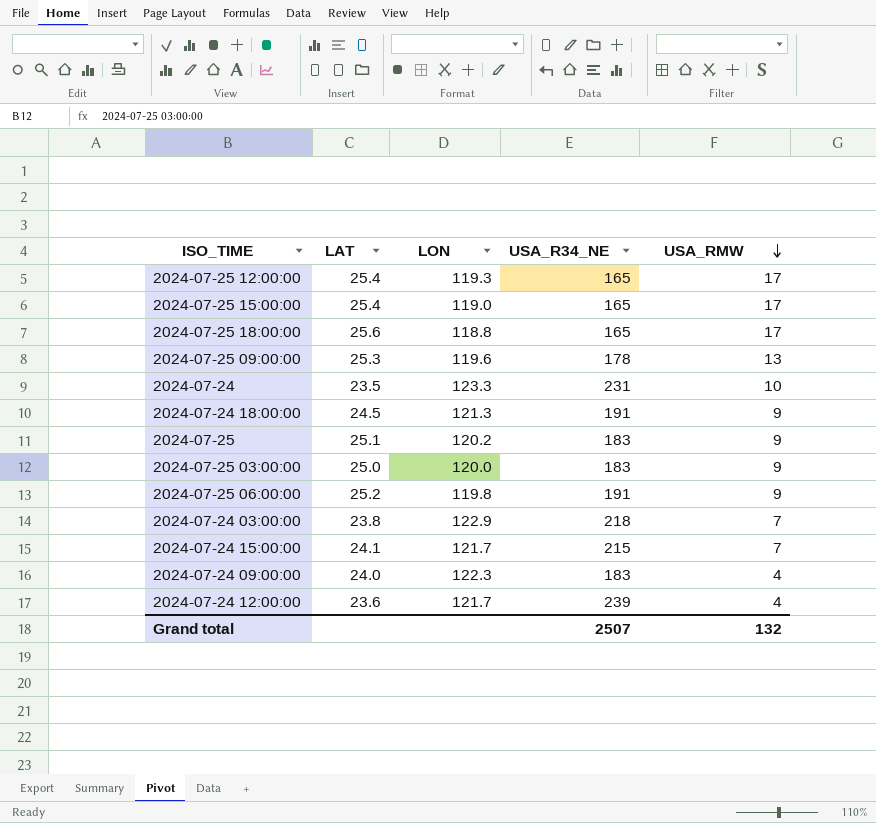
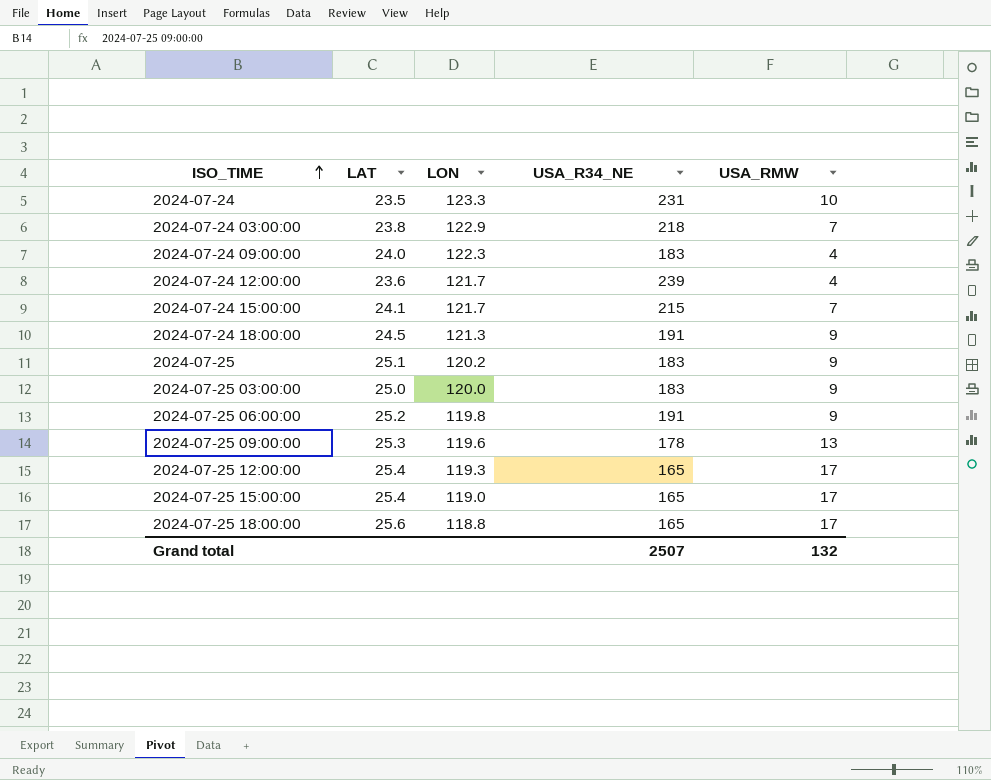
row order: USA_RMW descending -> ISO_TIME ascending

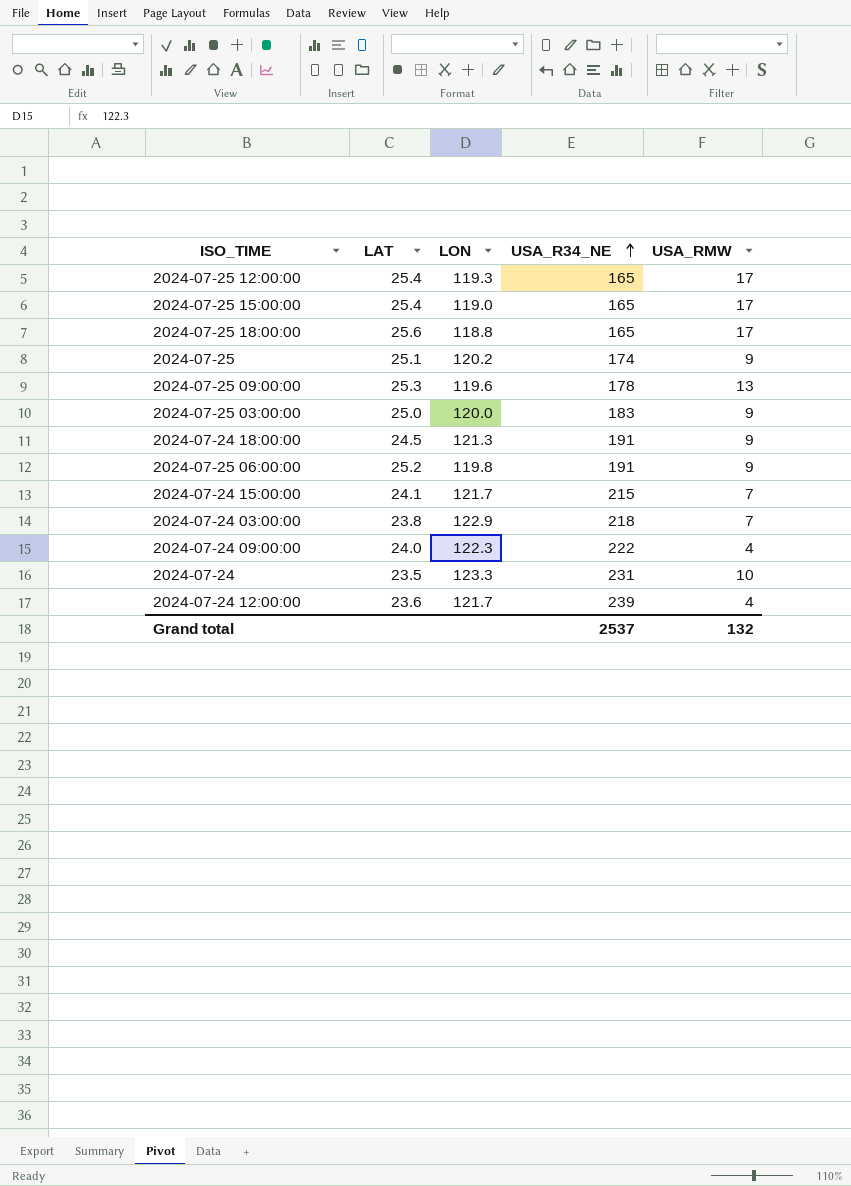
row order: ISO_TIME ascending -> USA_R34_NE ascending
2024-07-25 | USA_R34_NE: 183 -> 174
2024-07-24 09:00:00 | USA_R34_NE: 183 -> 222
Grand total | USA_R34_NE: 2507 -> 2537

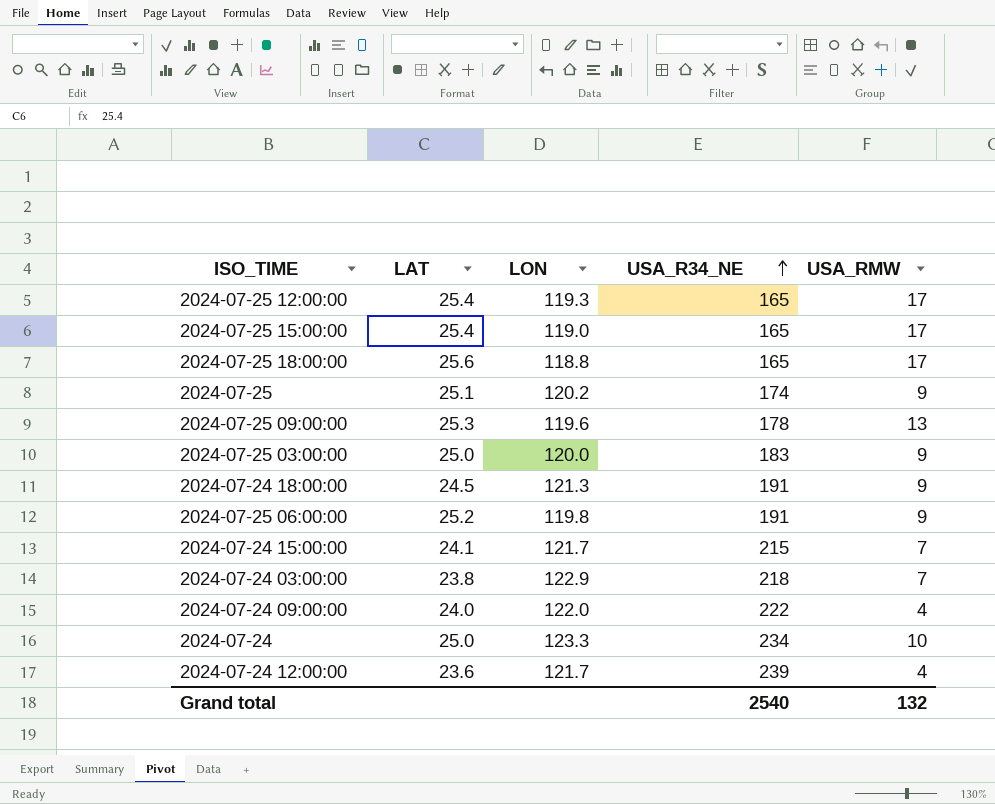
2024-07-24 09:00:00 | LON: 122.3 -> 122.0
2024-07-24 | LAT: 23.5 -> 25.0
2024-07-24 | USA_R34_NE: 231 -> 234
Grand total | USA_R34_NE: 2537 -> 2540

